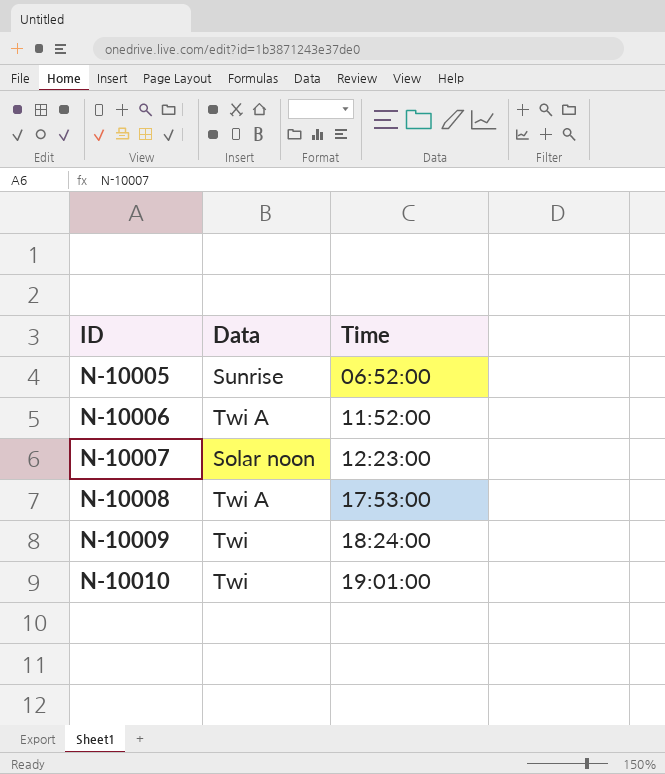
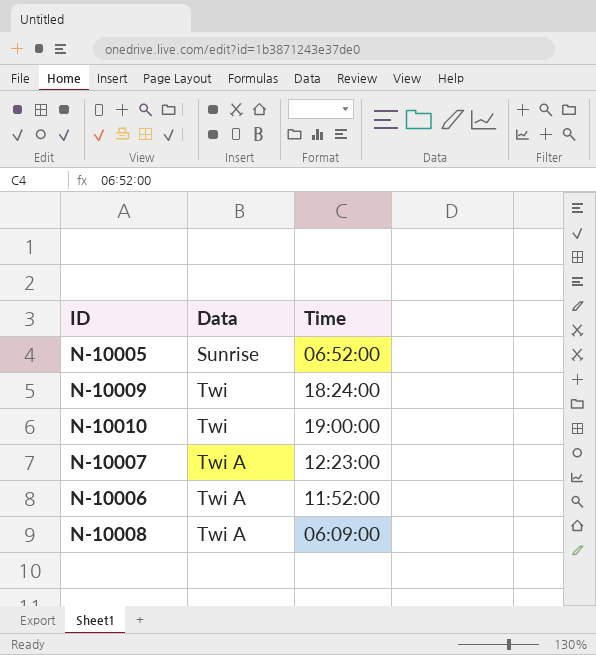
row order: ID ascending -> Data ascending
N-10010 | Time: 19:01:00 -> 19:00:00
N-10007 | Data: Solar noon -> Twi A
N-10008 | Time: 17:53:00 -> 06:09:00

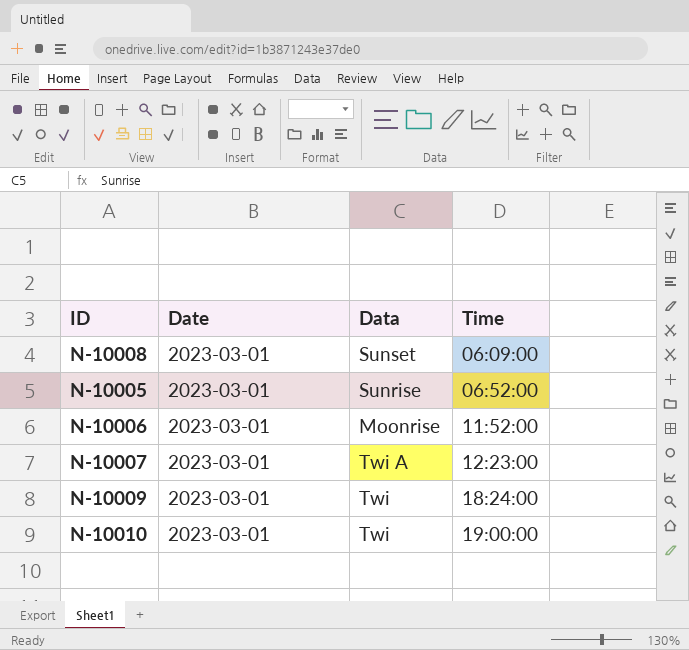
row order: Data ascending -> Time ascending
column Date | position: none -> 2
N-10008 | Data: Twi A -> Sunset
N-10006 | Data: Twi A -> Moonrise

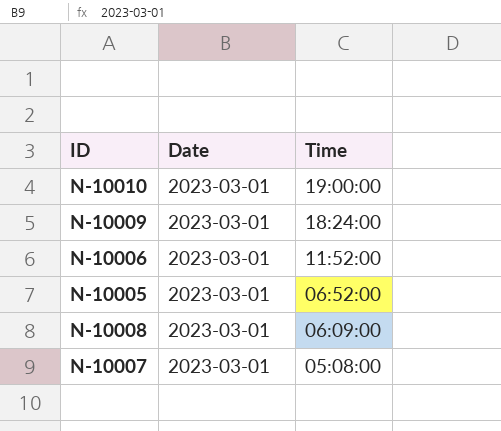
row order: Time ascending -> Time descending
column Data | position: 3 -> none
N-10007 | Time: 12:23:00 -> 05:08:00

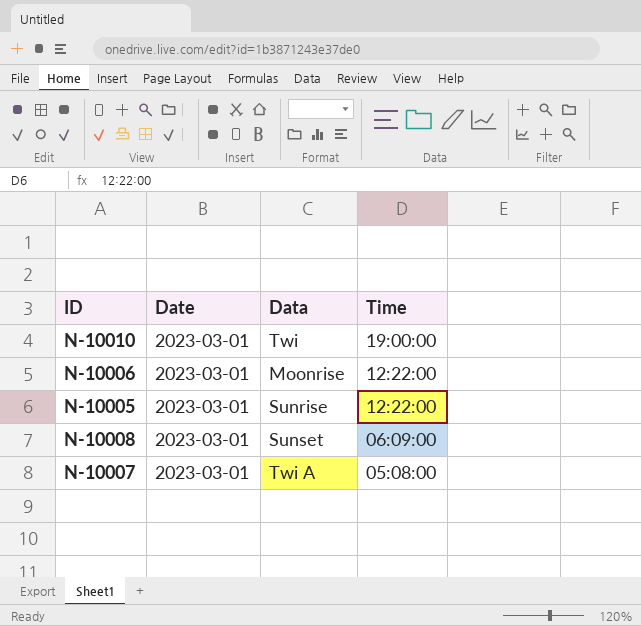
column Data | position: none -> 3
row N-10009: 2023-03-01 | 18:24:00 -> none
N-10006 | Time: 11:52:00 -> 12:22:00
N-10005 | Time: 06:52:00 -> 12:22:00

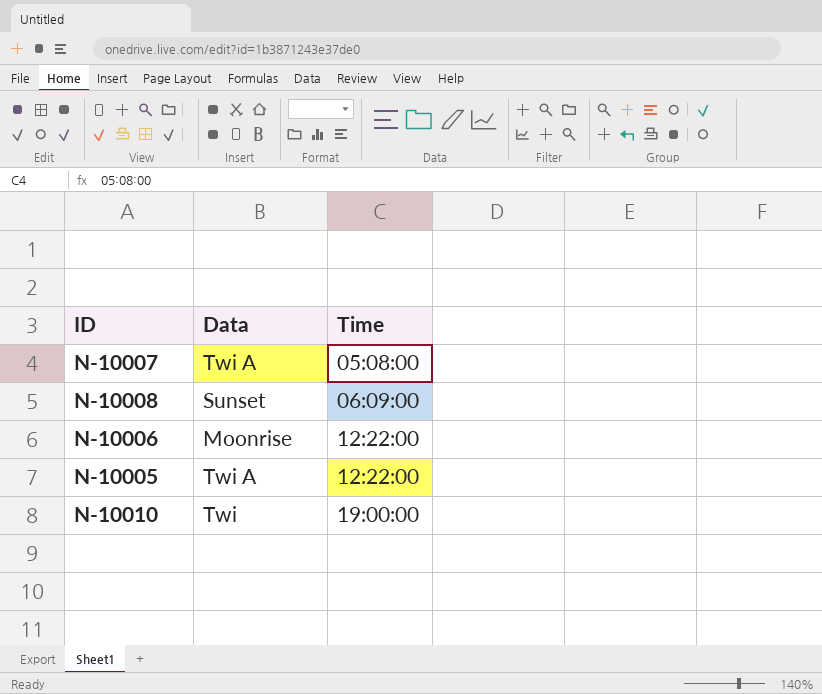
row order: Time descending -> Time ascending
column Date | position: 2 -> none
N-10005 | Data: Sunrise -> Twi A

